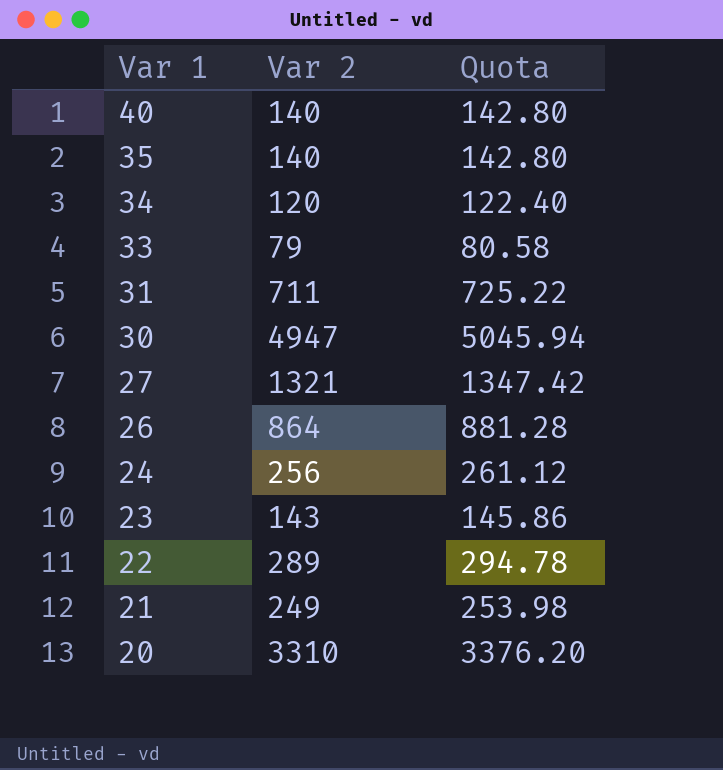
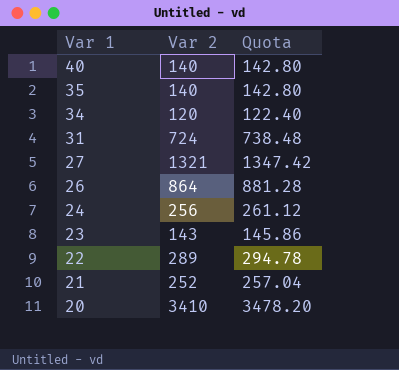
row 33: 79 | 80.58 -> none
row 30: 4947 | 5045.94 -> none
31 | Var 2: 711 -> 724
31 | Quota: 725.22 -> 738.48
21 | Var 2: 249 -> 252
21 | Quota: 253.98 -> 257.04
20 | Var 2: 3310 -> 3410
20 | Quota: 3376.20 -> 3478.20

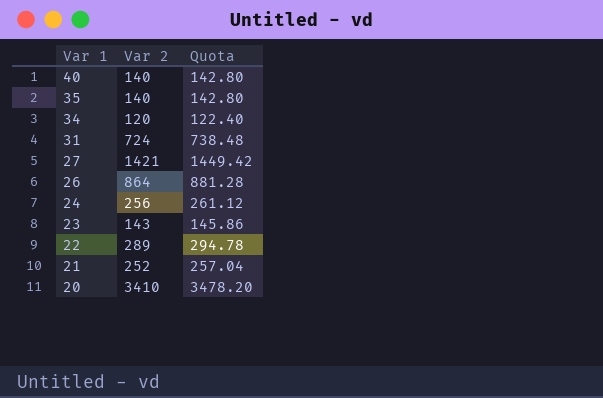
27 | Var 2: 1321 -> 1421
27 | Quota: 1347.42 -> 1449.42

